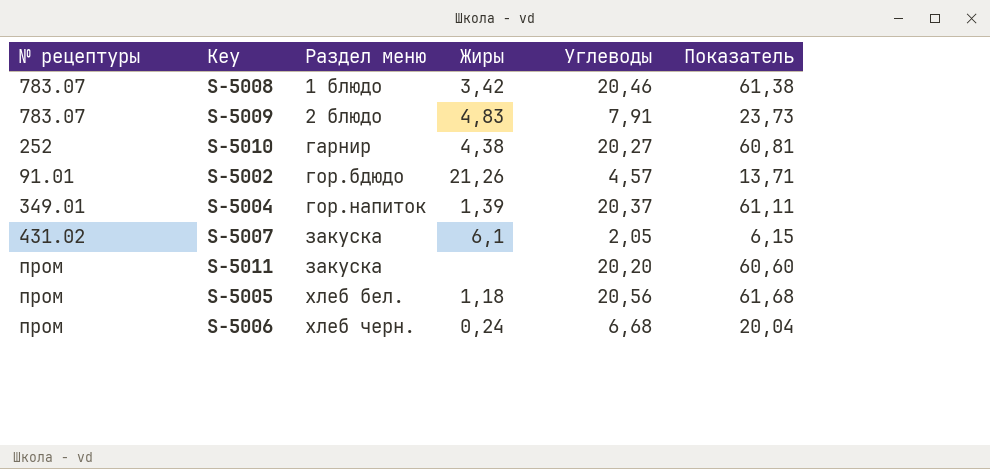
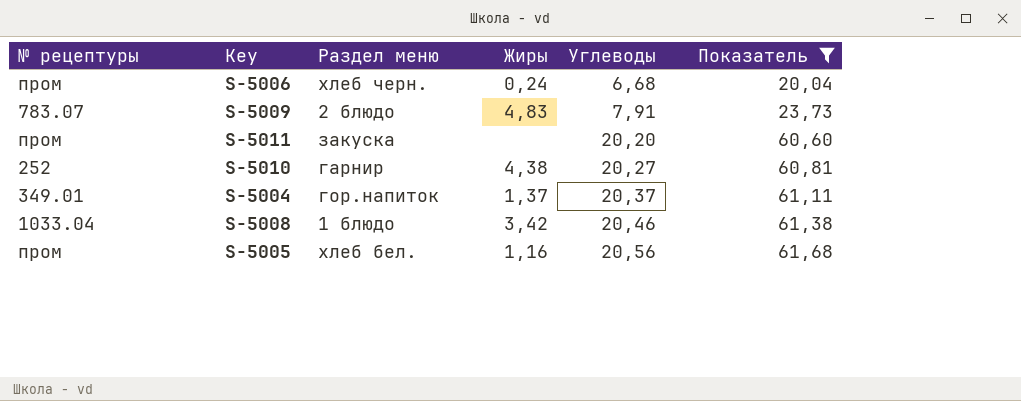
filter: none -> Показатель >= 20,04
row order: Раздел меню ascending -> Углеводы ascending
S-5004 | Жиры: 1,39 -> 1,37
S-5008 | № рецептуры: 783.07 -> 1033.04
S-5005 | Жиры: 1,18 -> 1,16

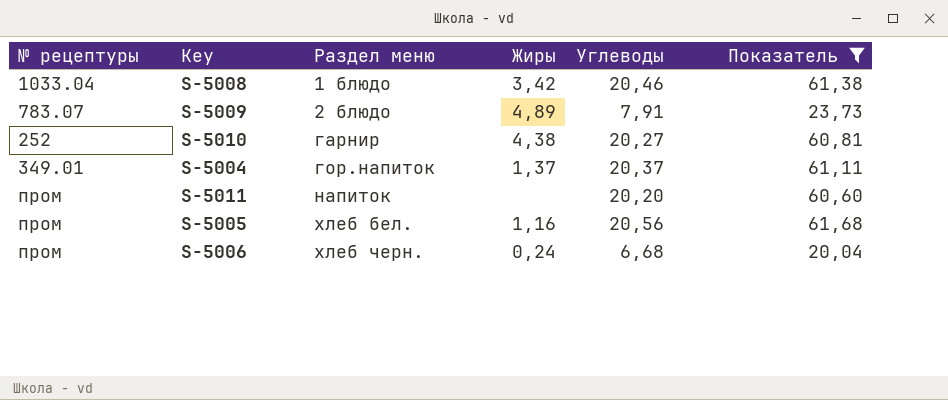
row order: Углеводы ascending -> Раздел меню ascending
S-5009 | Жиры: 4,83 -> 4,89
S-5011 | Раздел меню: закуска -> напиток

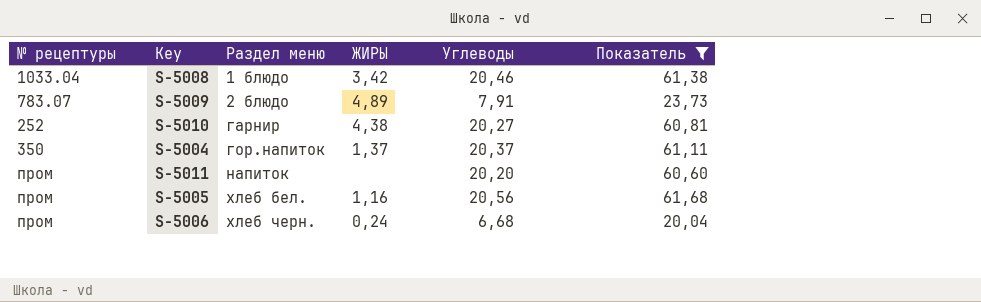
column name: Жиры -> ЖИРЫ
S-5004 | № рецептуры: 349.01 -> 350

